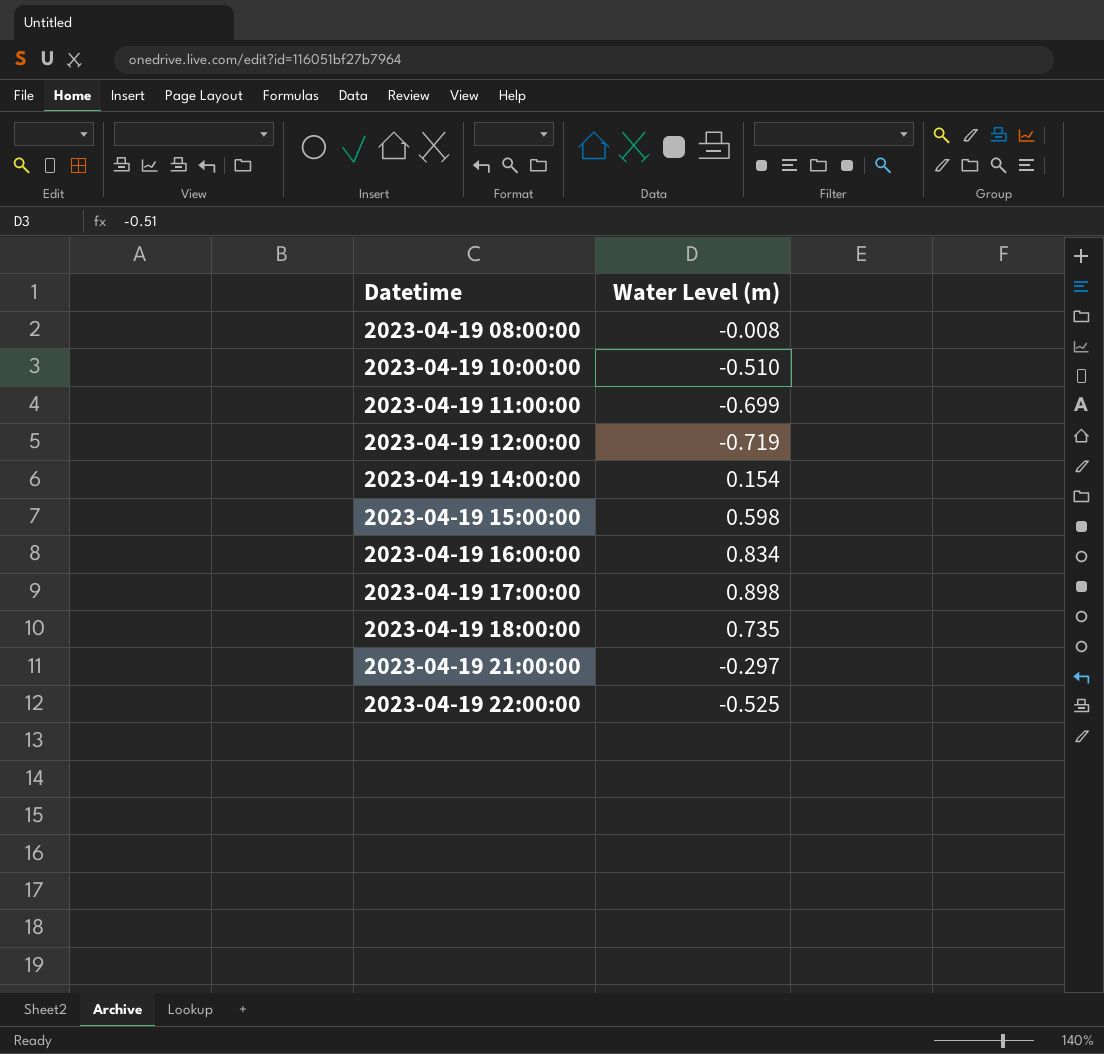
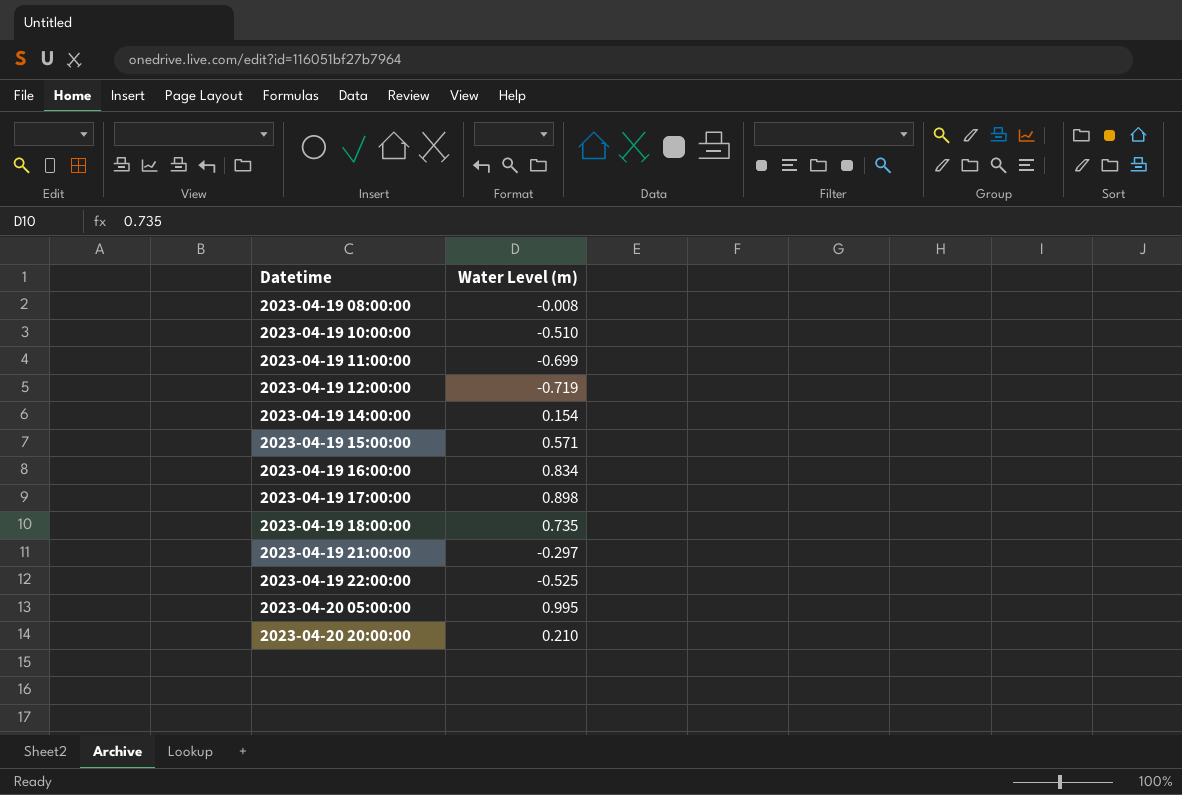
2023-04-19 15:00:00 | Water Level (m): 0.598 -> 0.571
row 2023-04-20 05:00:00: none -> 0.995
row 2023-04-20 20:00:00: none -> 0.210

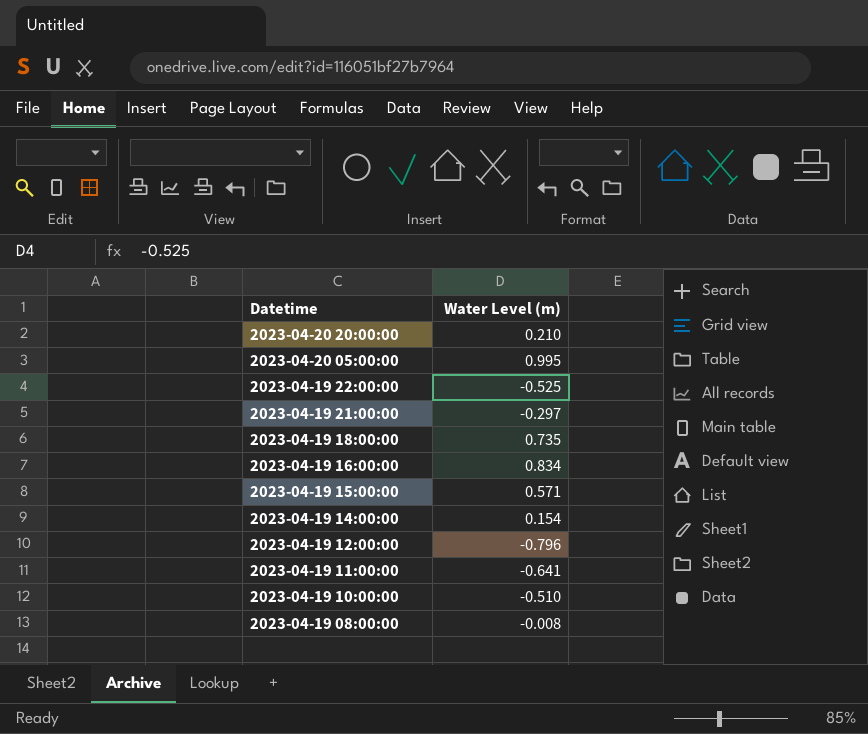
row order: Datetime ascending -> Datetime descending
row 2023-04-19 17:00:00: 0.898 -> none
2023-04-19 12:00:00 | Water Level (m): -0.719 -> -0.796
2023-04-19 11:00:00 | Water Level (m): -0.699 -> -0.641

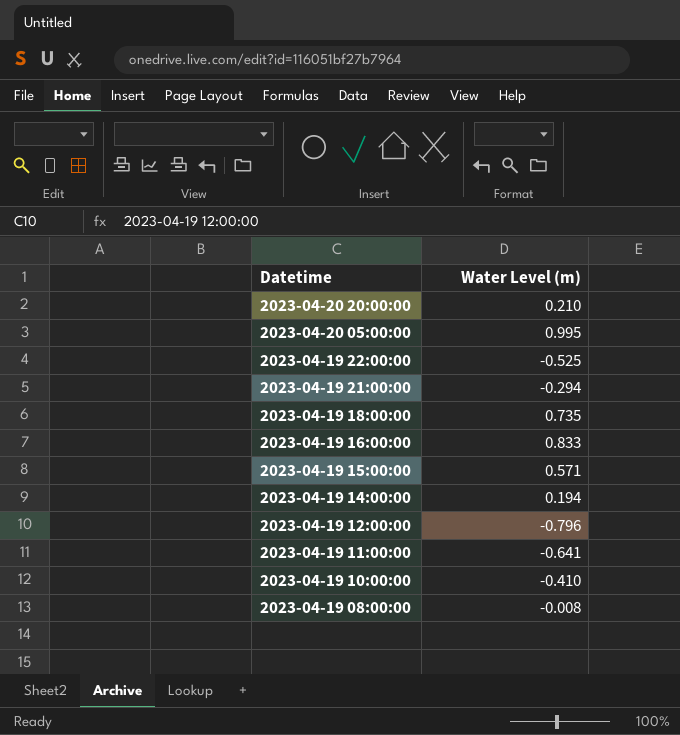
2023-04-19 21:00:00 | Water Level (m): -0.297 -> -0.294
2023-04-19 16:00:00 | Water Level (m): 0.834 -> 0.833
2023-04-19 14:00:00 | Water Level (m): 0.154 -> 0.194
2023-04-19 10:00:00 | Water Level (m): -0.510 -> -0.410

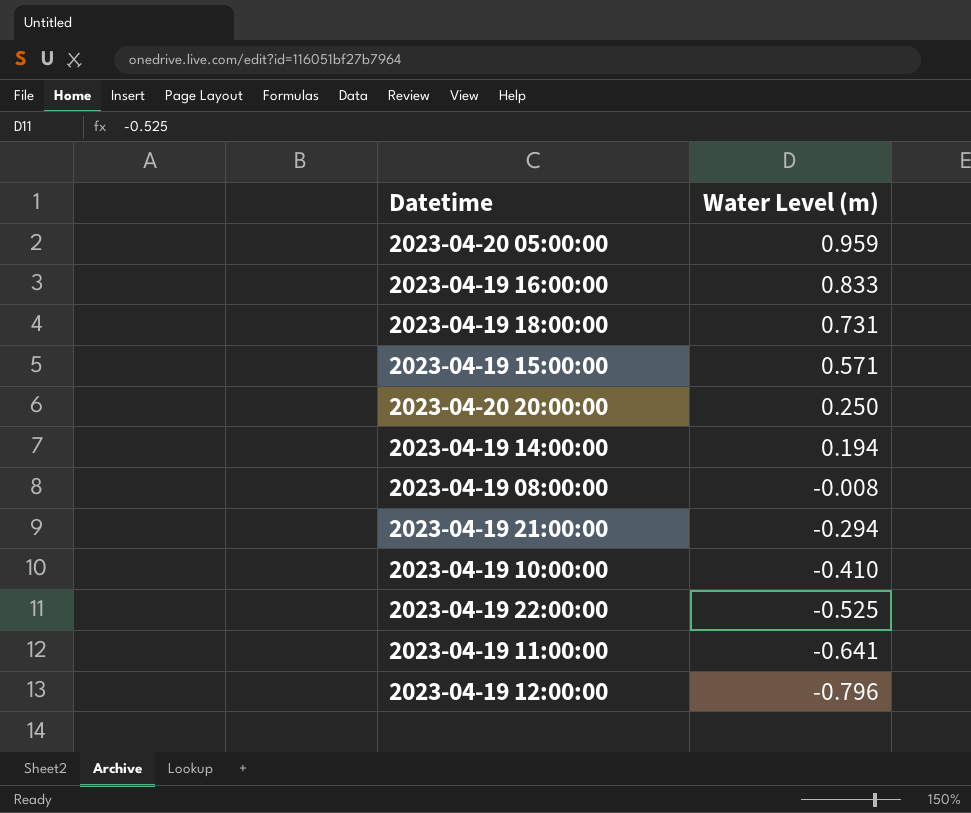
row order: Datetime descending -> Water Level (m) descending
2023-04-20 05:00:00 | Water Level (m): 0.995 -> 0.959
2023-04-19 18:00:00 | Water Level (m): 0.735 -> 0.731
2023-04-20 20:00:00 | Water Level (m): 0.210 -> 0.250

